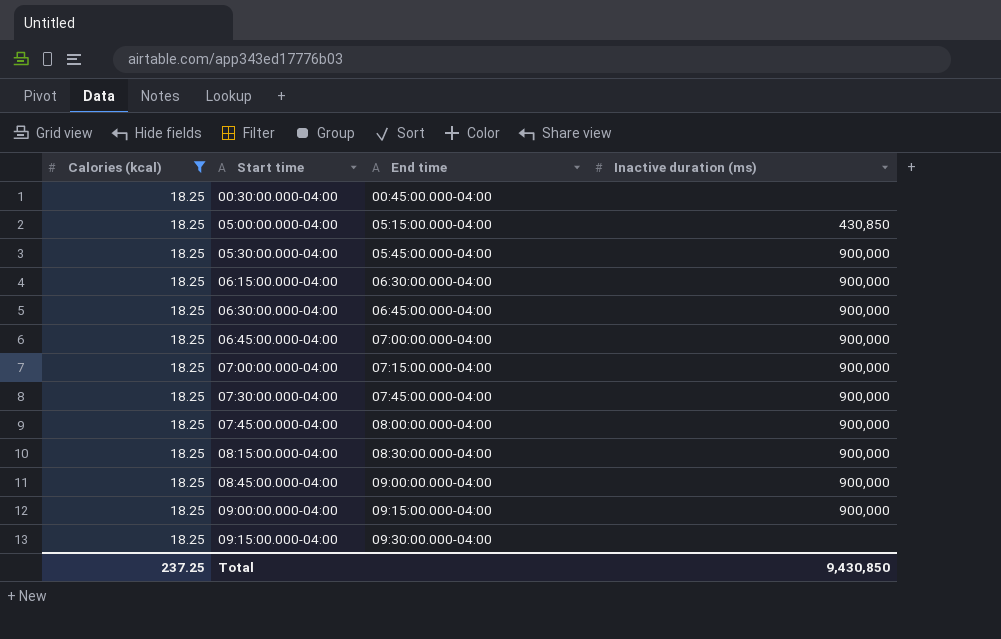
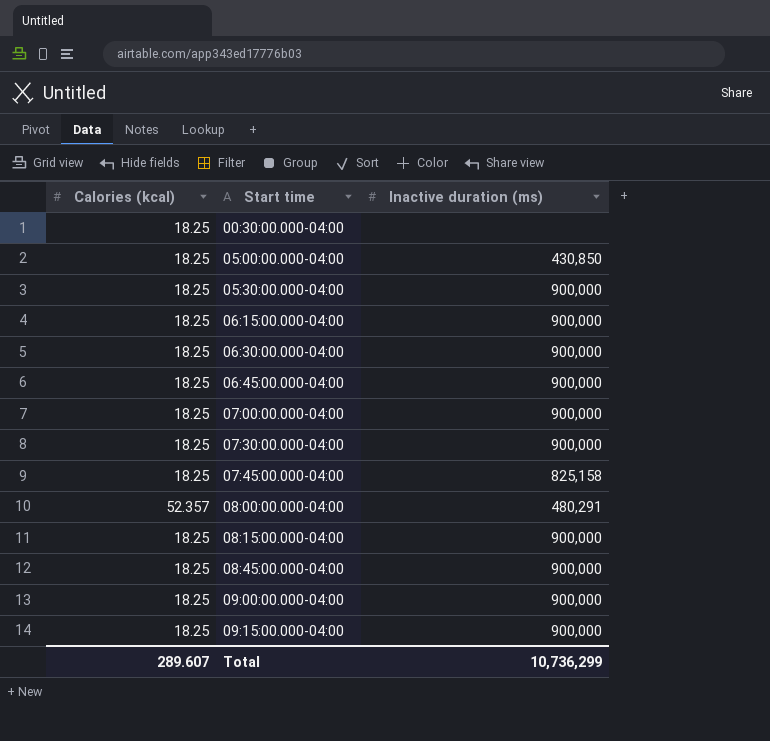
filter: Calories (kcal) = 18.25 -> none
column End time | position: 3 -> none
07:45:00.000-04:00 | Inactive duration (ms): 900,000 -> 825,158
09:15:00.000-04:00 | Inactive duration (ms): none -> 900,000
Total | Calories (kcal): 237.25 -> 289.607
Total | Inactive duration (ms): 9,430,850 -> 10,736,299

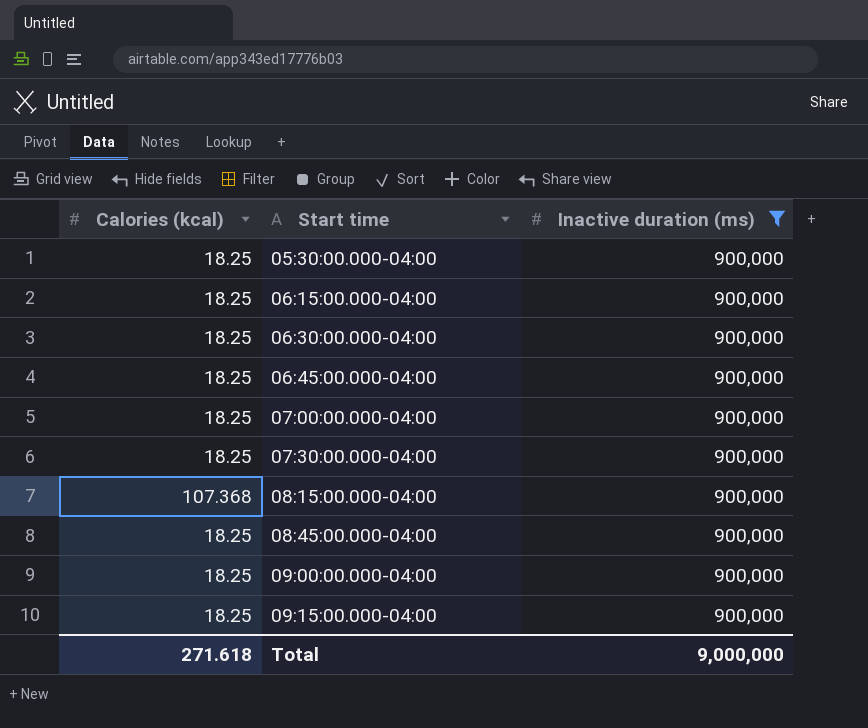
filter: none -> Inactive duration (ms) = 900,000
08:15:00.000-04:00 | Calories (kcal): 18.25 -> 107.368
Total | Calories (kcal): 289.607 -> 271.618
Total | Inactive duration (ms): 10,736,299 -> 9,000,000

